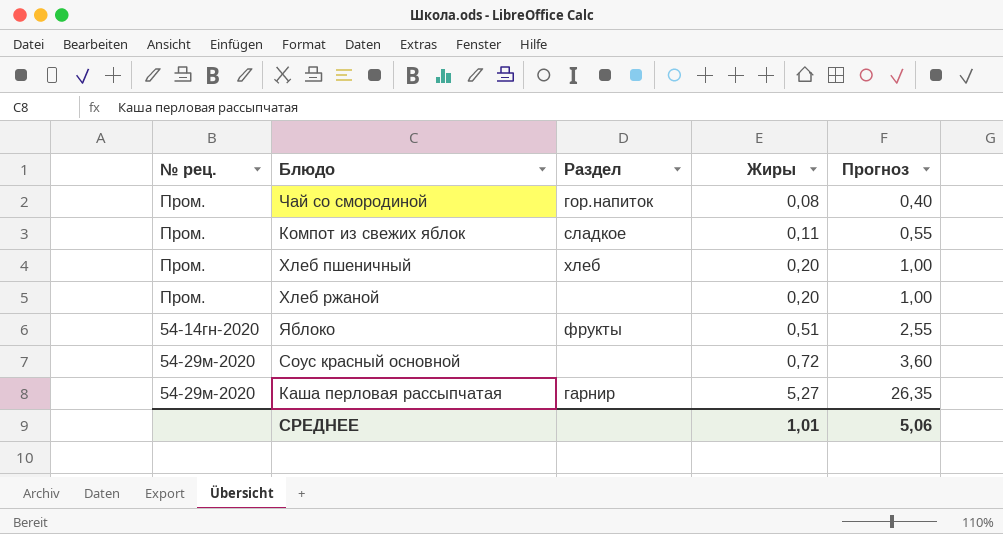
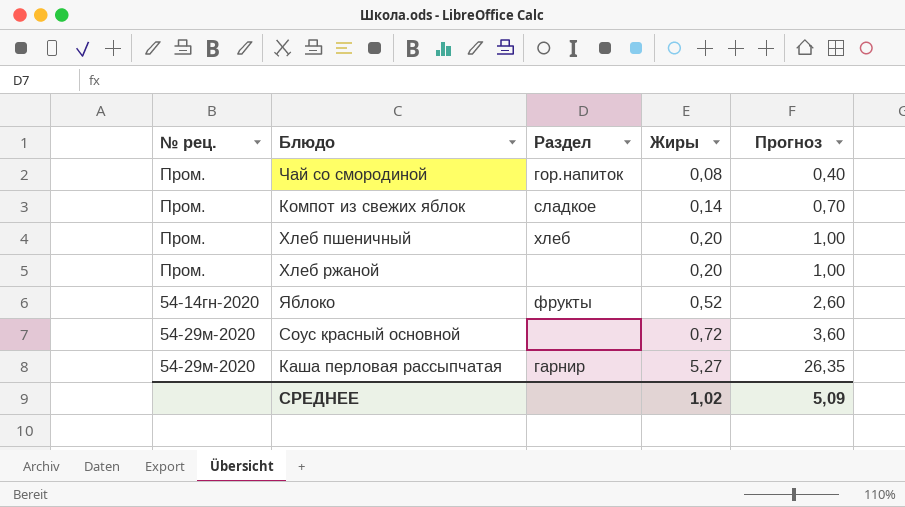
Компот из свежих яблок | Жиры: 0,11 -> 0,14
Компот из свежих яблок | Прогноз: 0,55 -> 0,70
Яблоко | Жиры: 0,51 -> 0,52
Яблоко | Прогноз: 2,55 -> 2,60
СРЕДНЕЕ | Жиры: 1,01 -> 1,02
СРЕДНЕЕ | Прогноз: 5,06 -> 5,09

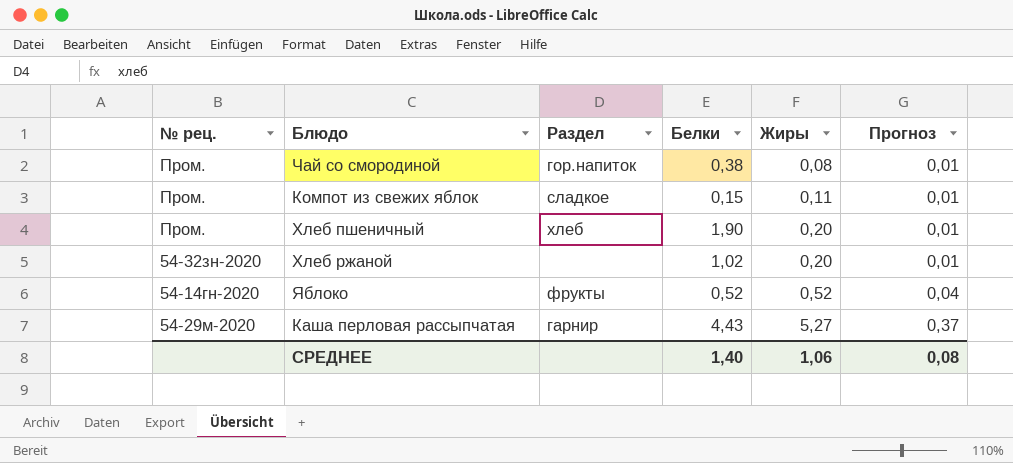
column Белки | position: none -> 4
column Прогноз | formula: [Жиры] * 5 -> [Жиры] * 0,07
row Соус красный основной: 54-29м-2020 | none | 0,72 | 3,60 -> none
Компот из свежих яблок | Жиры: 0,14 -> 0,11
Хлеб ржаной | № рец.: Пром. -> 54-32зн-2020
СРЕДНЕЕ | Жиры: 1,02 -> 1,06
СРЕДНЕЕ | Прогноз: 5,09 -> 0,08

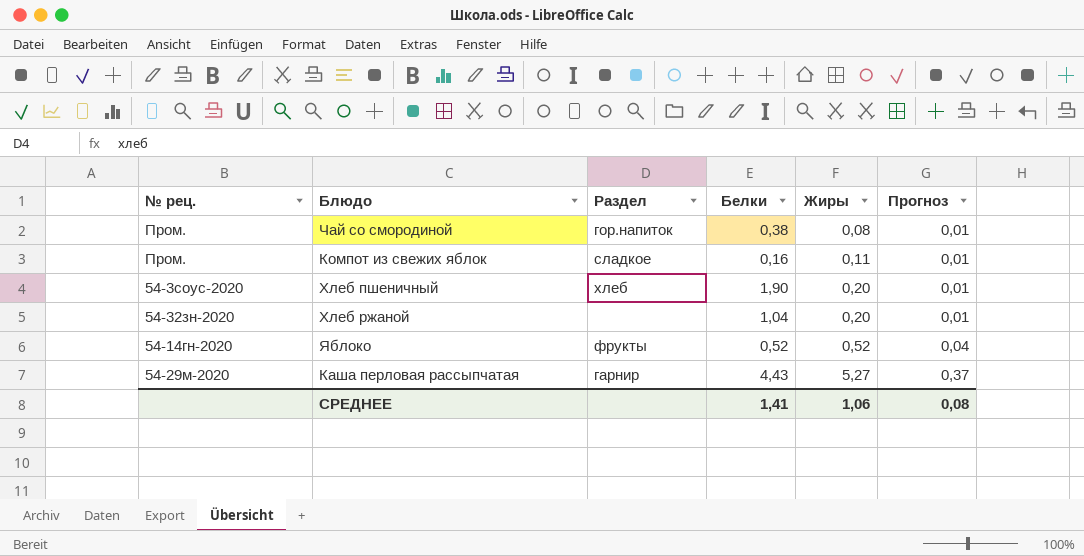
Компот из свежих яблок | Белки: 0,15 -> 0,16
Хлеб пшеничный | № рец.: Пром. -> 54-3соус-2020
Хлеб ржаной | Белки: 1,02 -> 1,04
СРЕДНЕЕ | Белки: 1,40 -> 1,41

